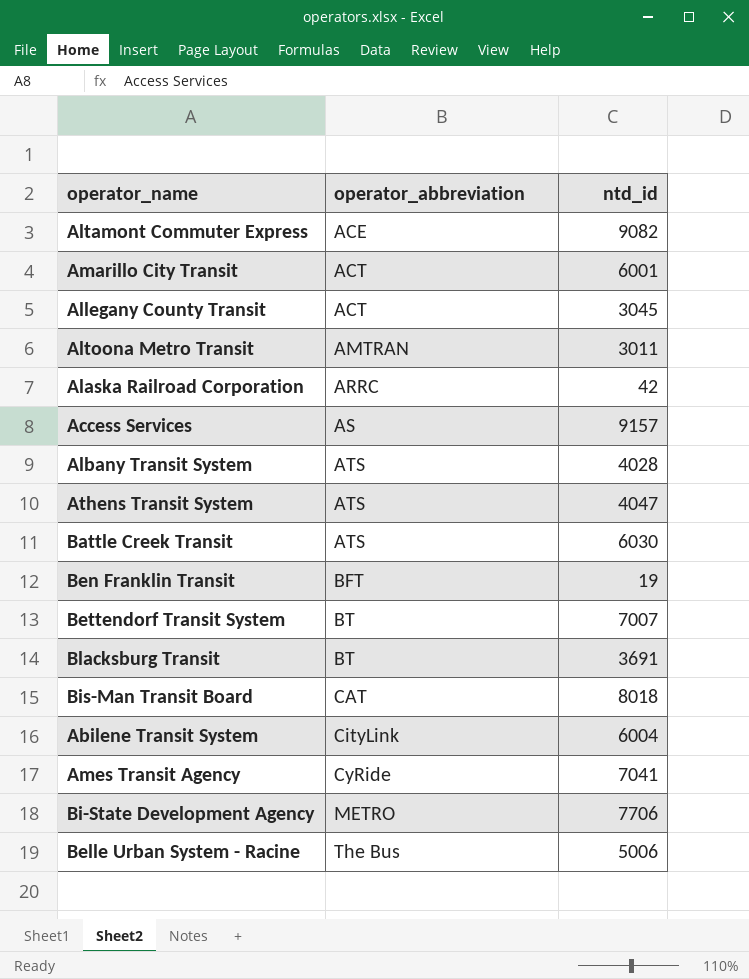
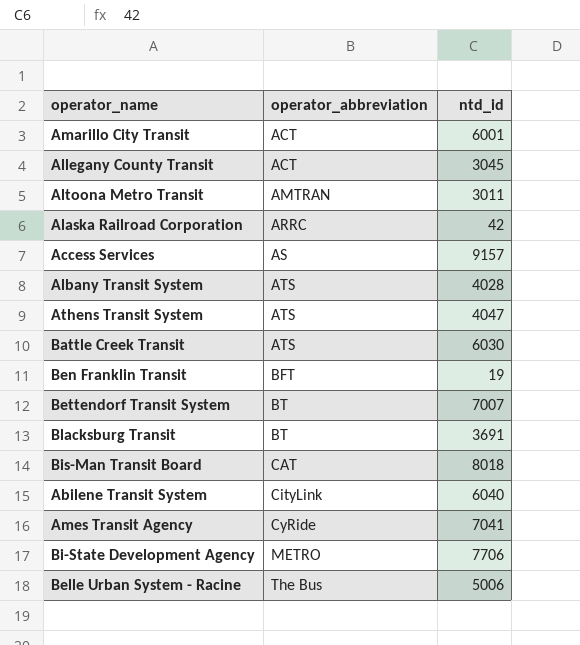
row Altamont Commuter Express: ACE | 9082 -> none
Abilene Transit System | ntd_id: 6004 -> 6040

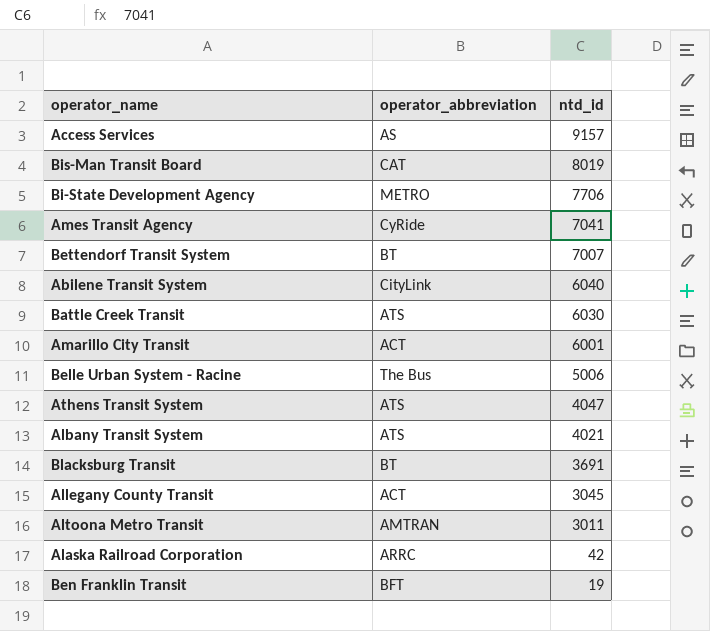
row order: operator_abbreviation ascending -> ntd_id descending
Bis-Man Transit Board | ntd_id: 8018 -> 8019
Albany Transit System | ntd_id: 4028 -> 4021

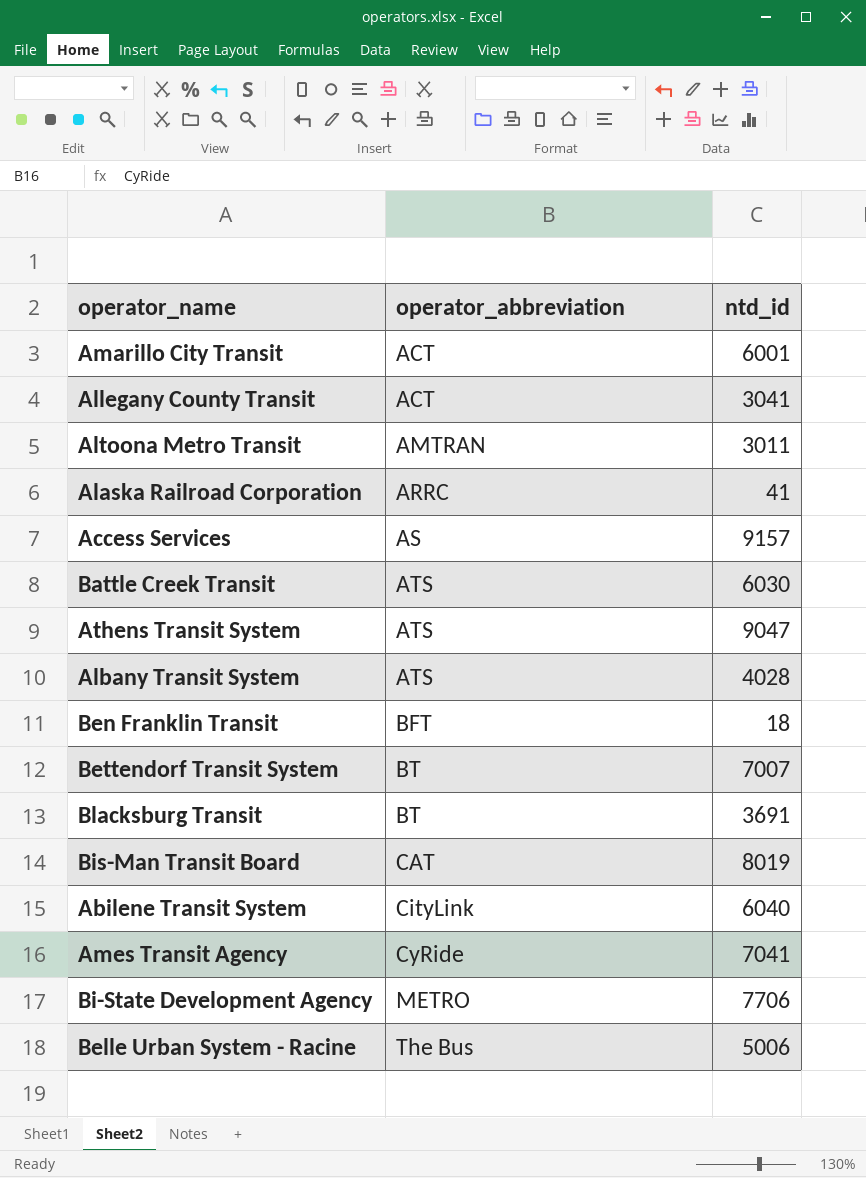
row order: ntd_id descending -> operator_abbreviation ascending
Allegany County Transit | ntd_id: 3045 -> 3041
Alaska Railroad Corporation | ntd_id: 42 -> 41
Athens Transit System | ntd_id: 4047 -> 9047
Albany Transit System | ntd_id: 4021 -> 4028
Ben Franklin Transit | ntd_id: 19 -> 18

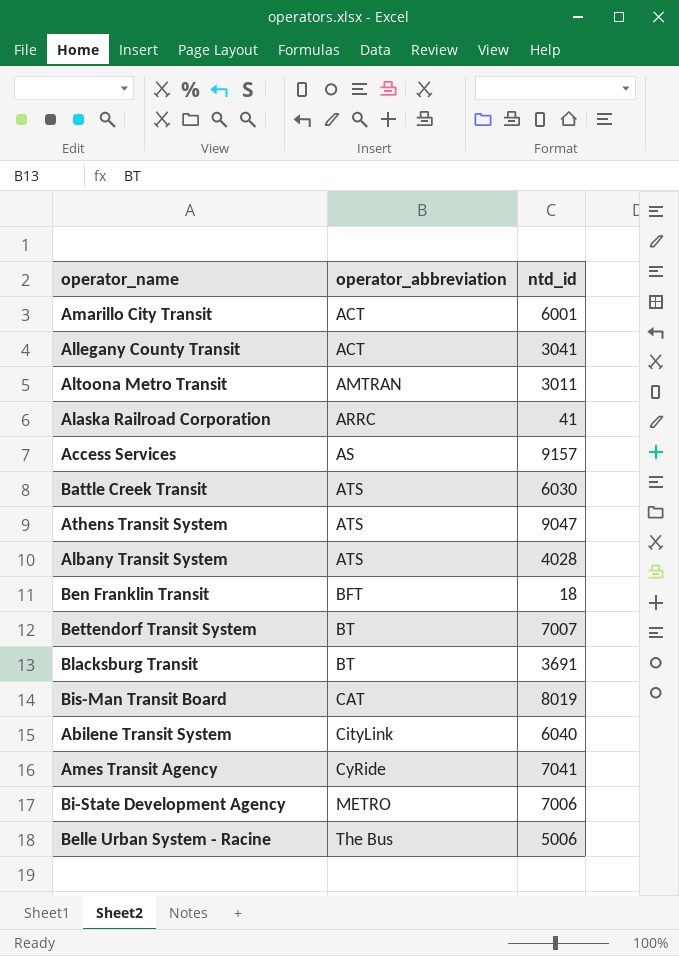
Bi-State Development Agency | ntd_id: 7706 -> 7006

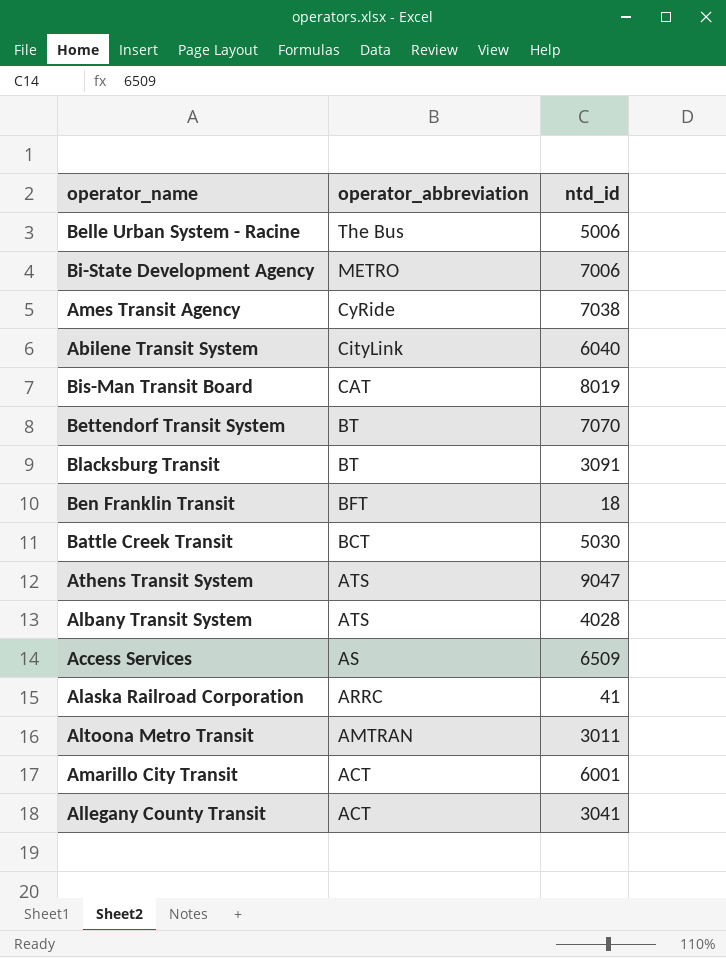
row order: operator_abbreviation ascending -> operator_abbreviation descending
Ames Transit Agency | ntd_id: 7041 -> 7038
Bettendorf Transit System | ntd_id: 7007 -> 7070
Blacksburg Transit | ntd_id: 3691 -> 3091
Battle Creek Transit | operator_abbreviation: ATS -> BCT
Battle Creek Transit | ntd_id: 6030 -> 5030
Access Services | ntd_id: 9157 -> 6509

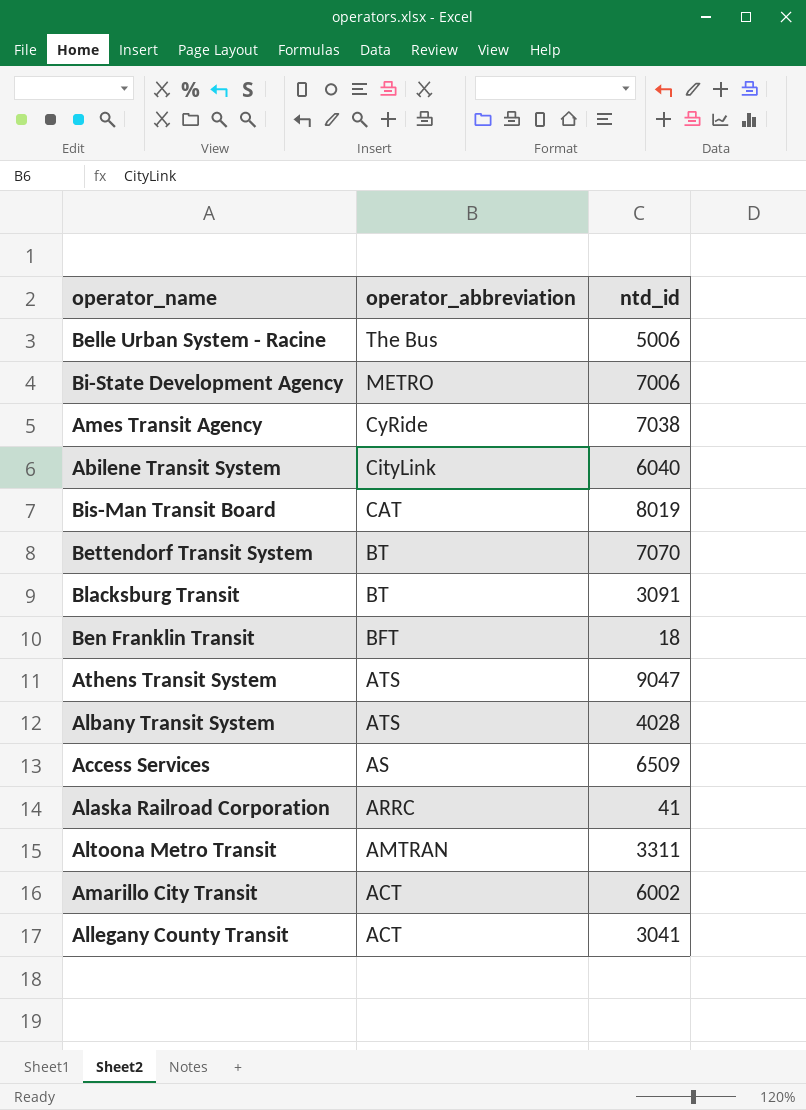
row Battle Creek Transit: BCT | 5030 -> none
Altoona Metro Transit | ntd_id: 3011 -> 3311
Amarillo City Transit | ntd_id: 6001 -> 6002

